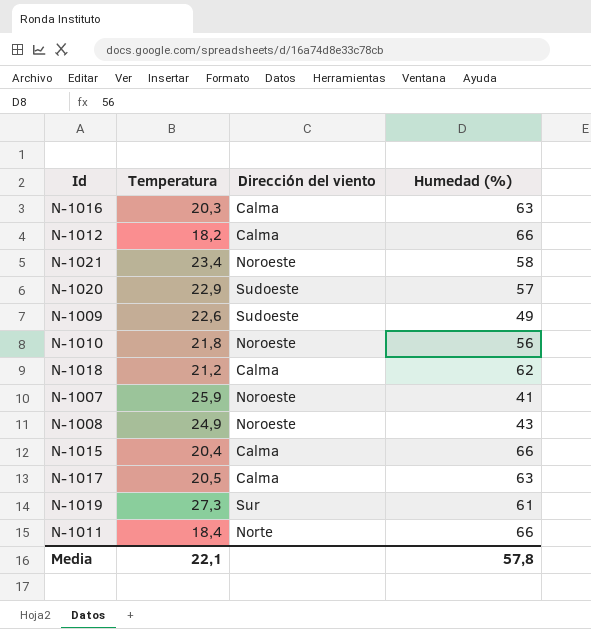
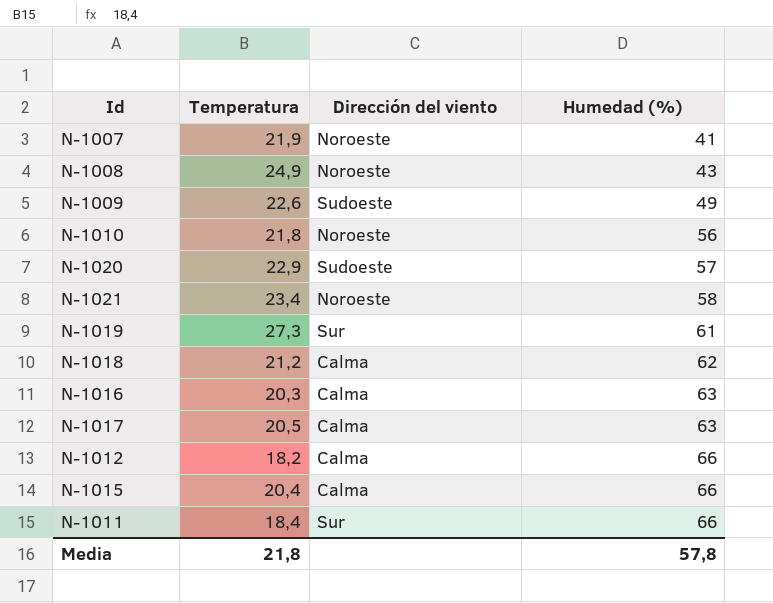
row order: none -> Humedad (%) ascending
N-1007 | Temperatura: 25,9 -> 21,9
N-1011 | Dirección del viento: Norte -> Sur
Media | Temperatura: 22,1 -> 21,8

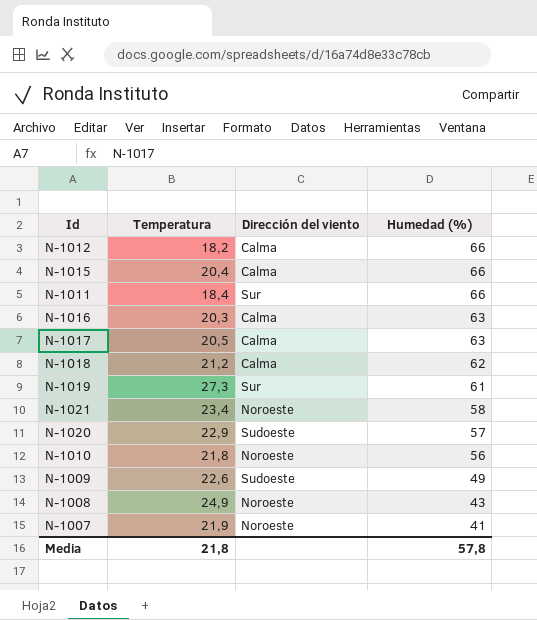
row order: Humedad (%) ascending -> Humedad (%) descending

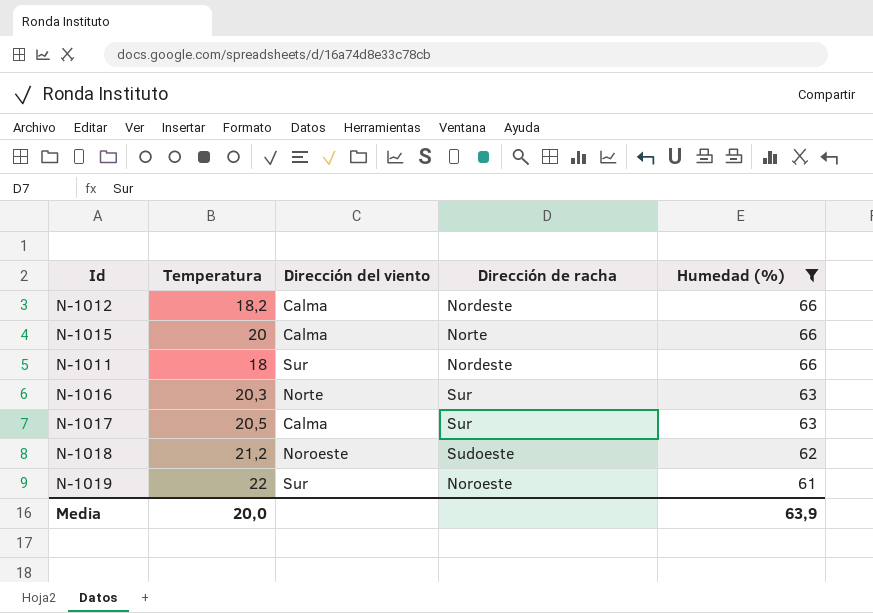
filter: none -> Humedad (%) >= 61
column Dirección de racha | position: none -> 4
N-1015 | Temperatura: 20,4 -> 20
N-1011 | Temperatura: 18,4 -> 18
N-1016 | Dirección del viento: Calma -> Norte
N-1018 | Dirección del viento: Calma -> Noroeste
N-1019 | Temperatura: 27,3 -> 22
Media | Temperatura: 21,8 -> 20,0
Media | Humedad (%): 57,8 -> 63,9

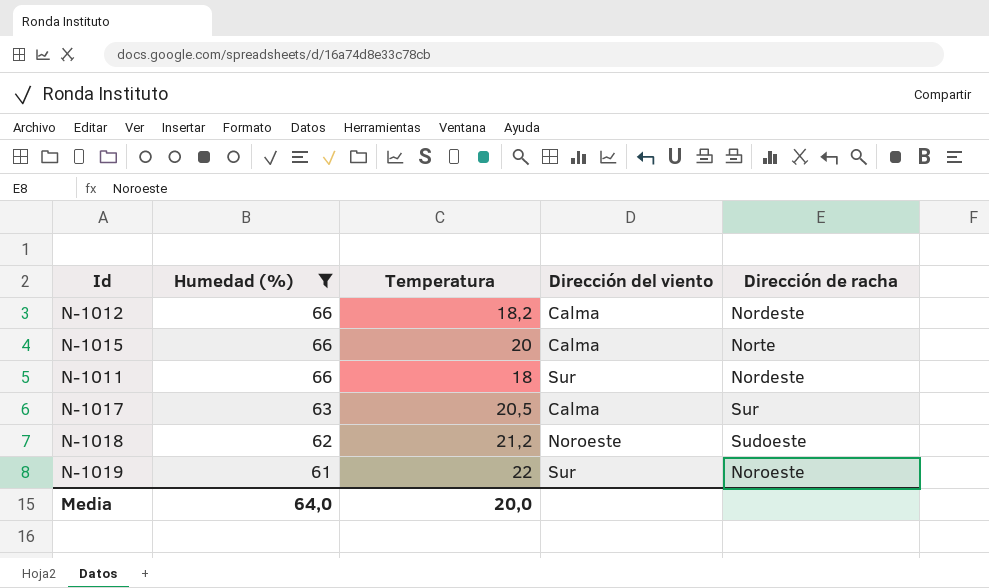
column Humedad (%) | position: 5 -> 2
row N-1016: 20,3 | Norte | Sur | 63 -> none
Media | Humedad (%): 63,9 -> 64,0

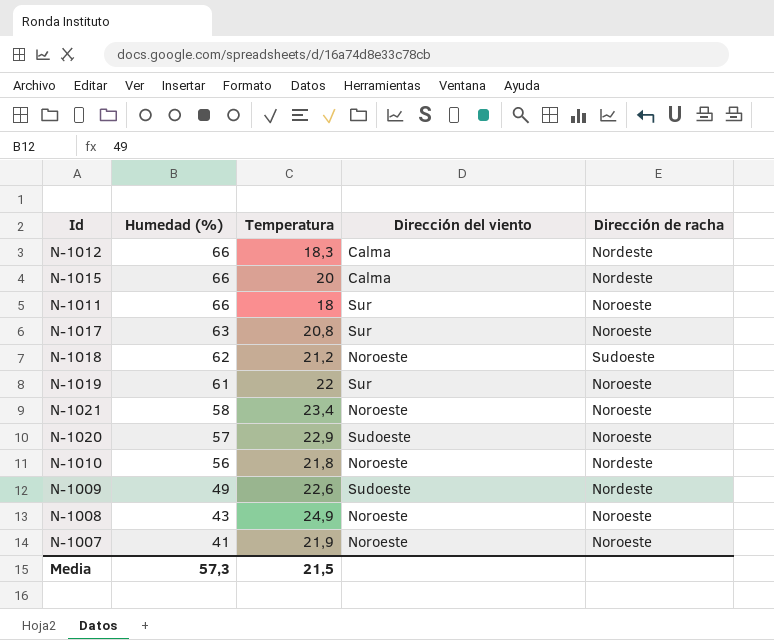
filter: Humedad (%) >= 61 -> none
N-1012 | Temperatura: 18,2 -> 18,3
N-1015 | Dirección de racha: Norte -> Nordeste
N-1011 | Dirección de racha: Nordeste -> Noroeste
N-1017 | Temperatura: 20,5 -> 20,8
N-1017 | Dirección del viento: Calma -> Sur
N-1017 | Dirección de racha: Sur -> Noroeste
Media | Humedad (%): 64,0 -> 57,3
Media | Temperatura: 20,0 -> 21,5

